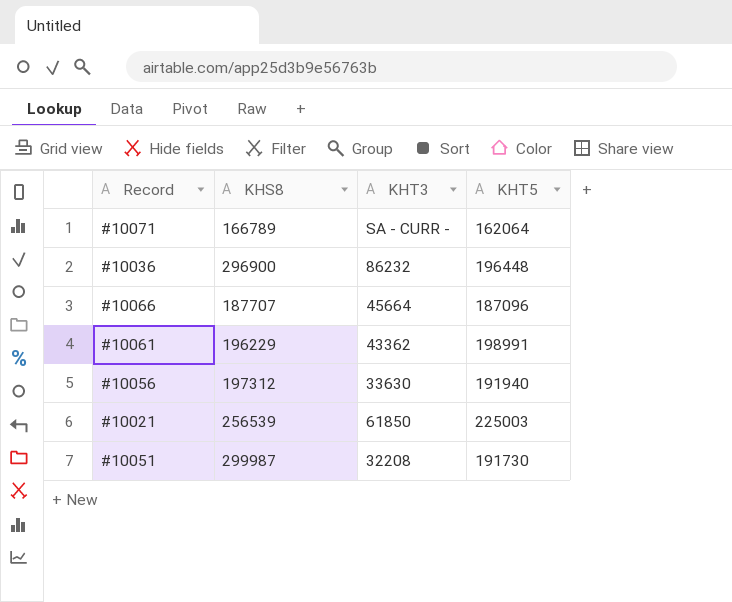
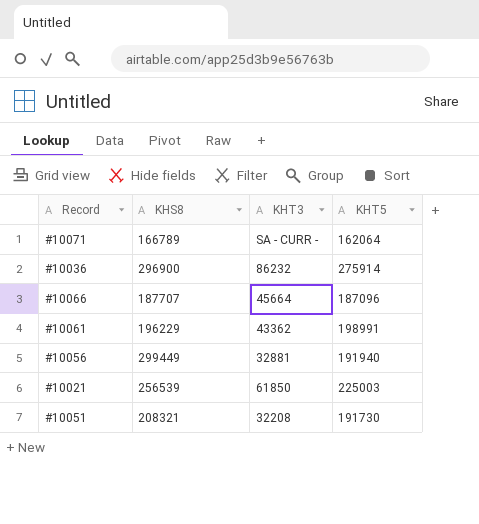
#10036 | KHT5: 196448 -> 275914
#10056 | KHS8: 197312 -> 299449
#10056 | KHT3: 33630 -> 32881
#10051 | KHS8: 299987 -> 208321

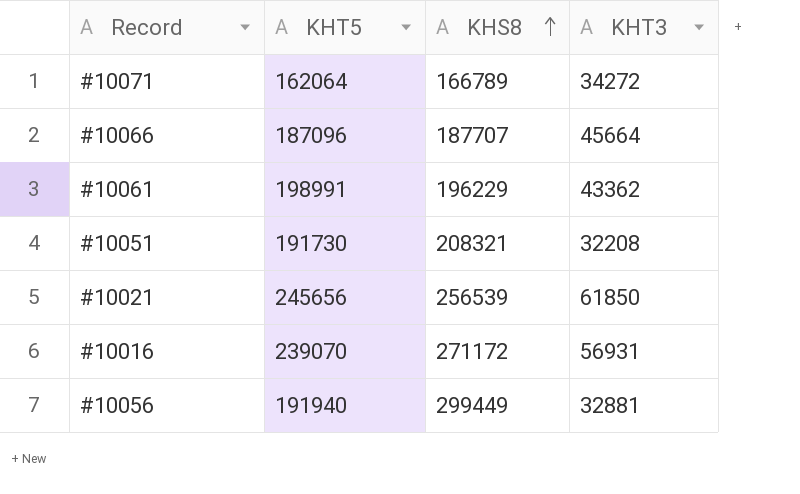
row order: none -> KHS8 ascending
column KHT5 | position: 4 -> 2
row #10036: 296900 | 86232 | 275914 -> none
#10071 | KHT3: SA - CURR - -> 34272
#10021 | KHT5: 225003 -> 245656
row #10016: none -> 239070 | 271172 | 56931

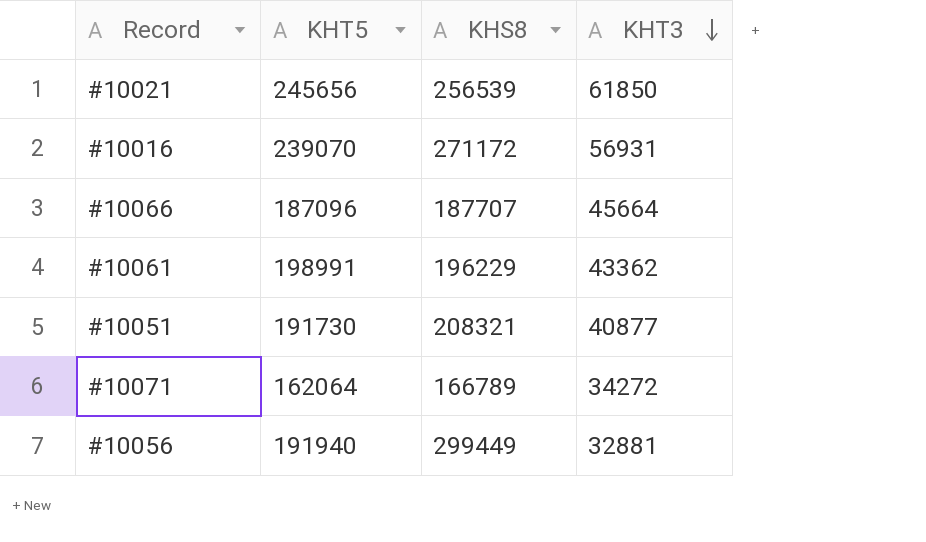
row order: KHS8 ascending -> KHT3 descending
#10051 | KHT3: 32208 -> 40877

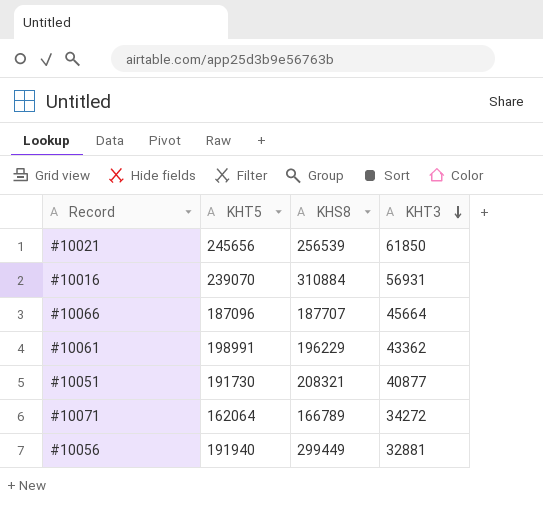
#10016 | KHS8: 271172 -> 310884

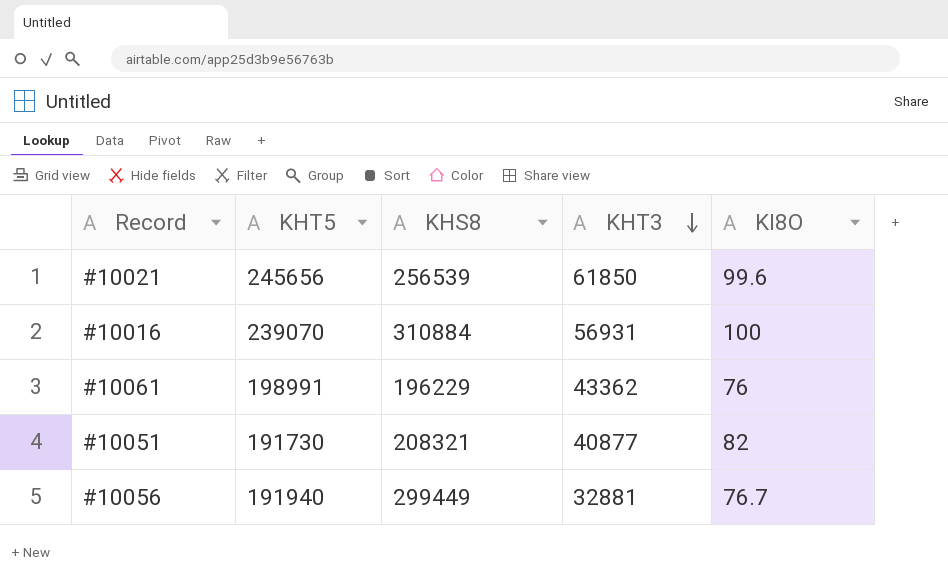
column KI8O | position: none -> 5
row #10066: 187096 | 187707 | 45664 -> none
row #10071: 162064 | 166789 | 34272 -> none

